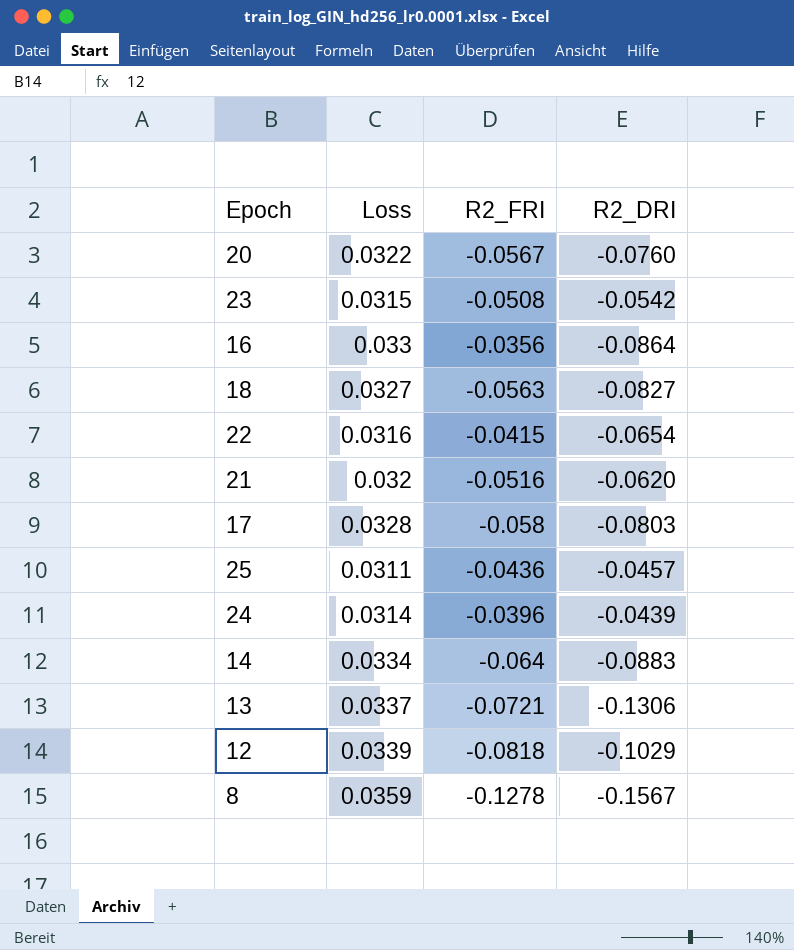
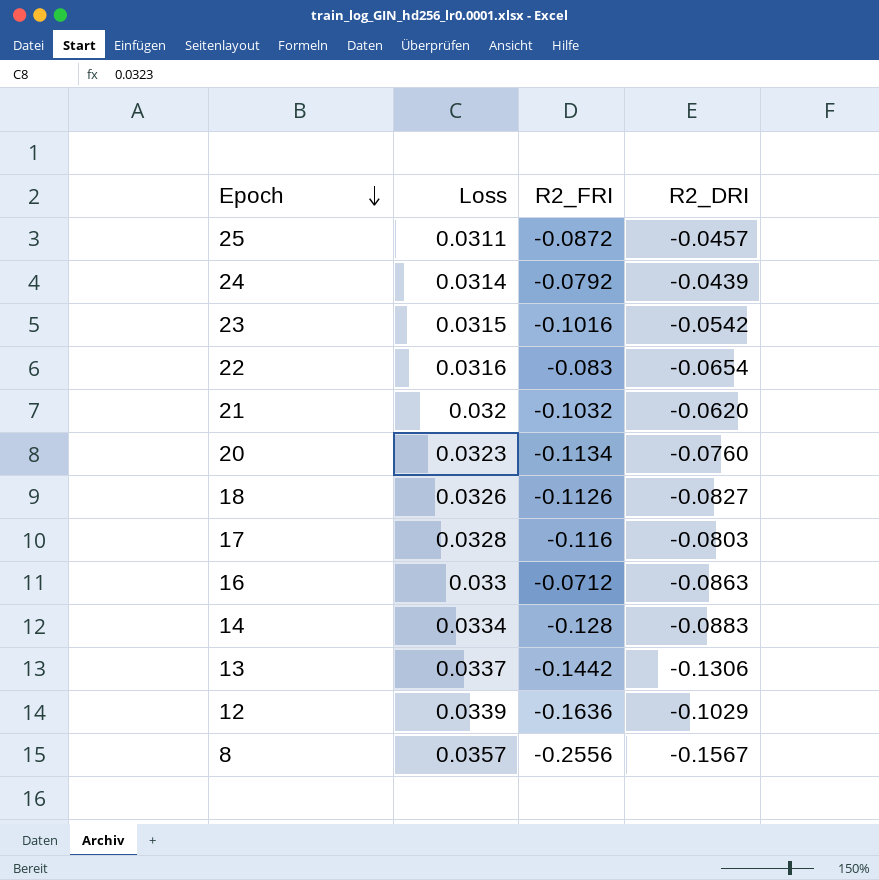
row order: none -> Epoch descending
25 | R2_FRI: -0.0436 -> -0.0872
24 | R2_FRI: -0.0396 -> -0.0792
23 | R2_FRI: -0.0508 -> -0.1016
22 | R2_FRI: -0.0415 -> -0.083
21 | R2_FRI: -0.0516 -> -0.1032
20 | Loss: 0.0322 -> 0.0323
20 | R2_FRI: -0.0567 -> -0.1134
18 | Loss: 0.0327 -> 0.0326
18 | R2_FRI: -0.0563 -> -0.1126
17 | R2_FRI: -0.058 -> -0.116
16 | R2_FRI: -0.0356 -> -0.0712
16 | R2_DRI: -0.0864 -> -0.0863
14 | R2_FRI: -0.064 -> -0.128
13 | R2_FRI: -0.0721 -> -0.1442
12 | R2_FRI: -0.0818 -> -0.1636
8 | Loss: 0.0359 -> 0.0357
8 | R2_FRI: -0.1278 -> -0.2556

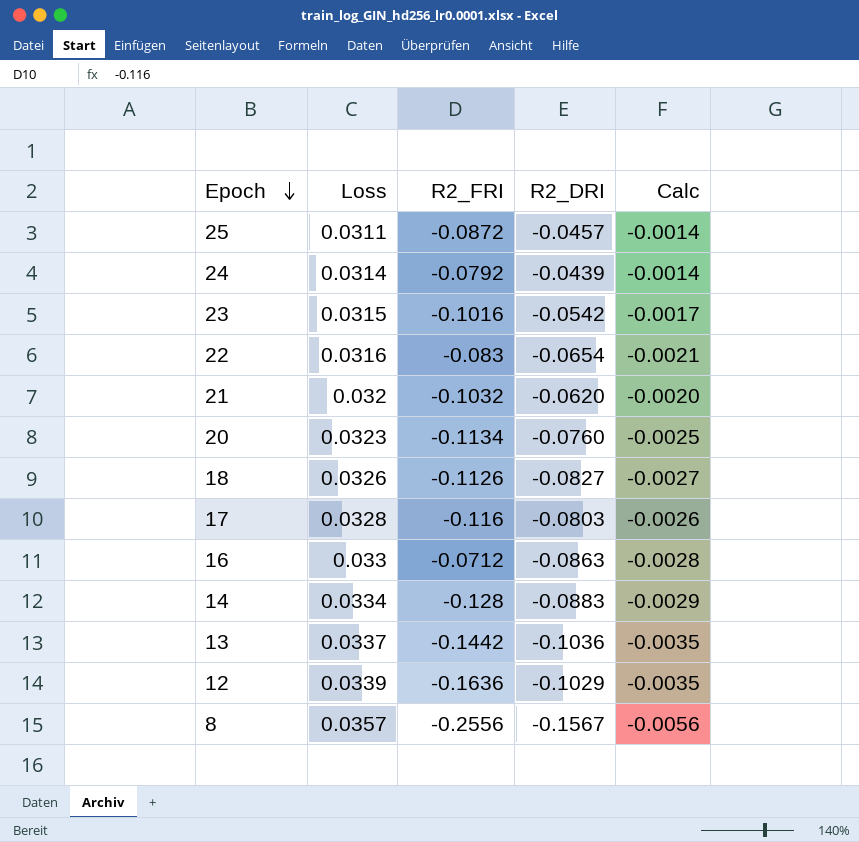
column Calc | formula: none -> [Loss] * [R2_DRI]
13 | R2_DRI: -0.1306 -> -0.1036

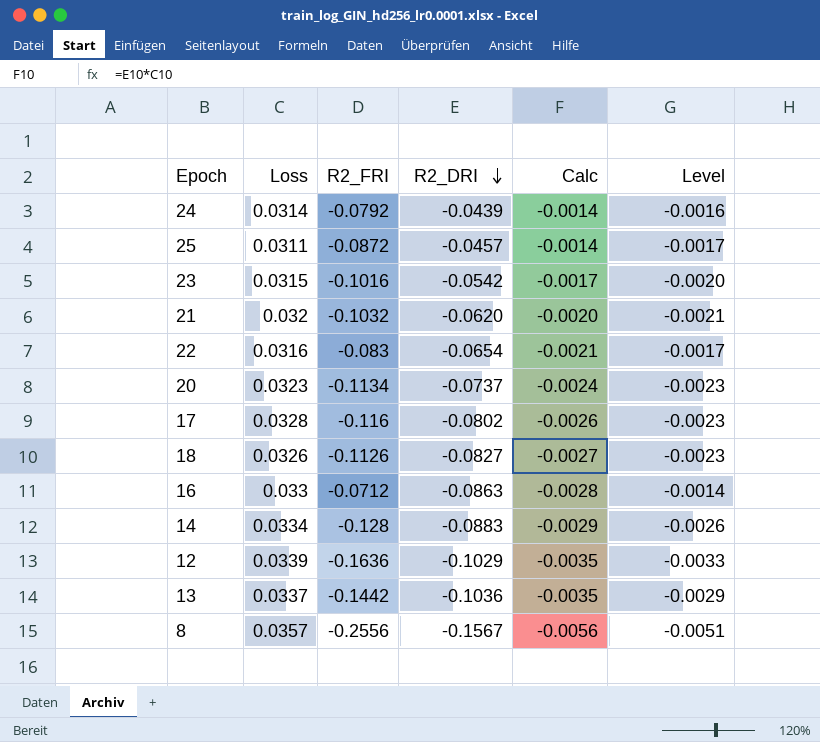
row order: Epoch descending -> R2_DRI descending
column Level | formula: none -> [R2_FRI] * 0.02
20 | R2_DRI: -0.0760 -> -0.0737
20 | Calc: -0.0025 -> -0.0024
17 | R2_DRI: -0.0803 -> -0.0802

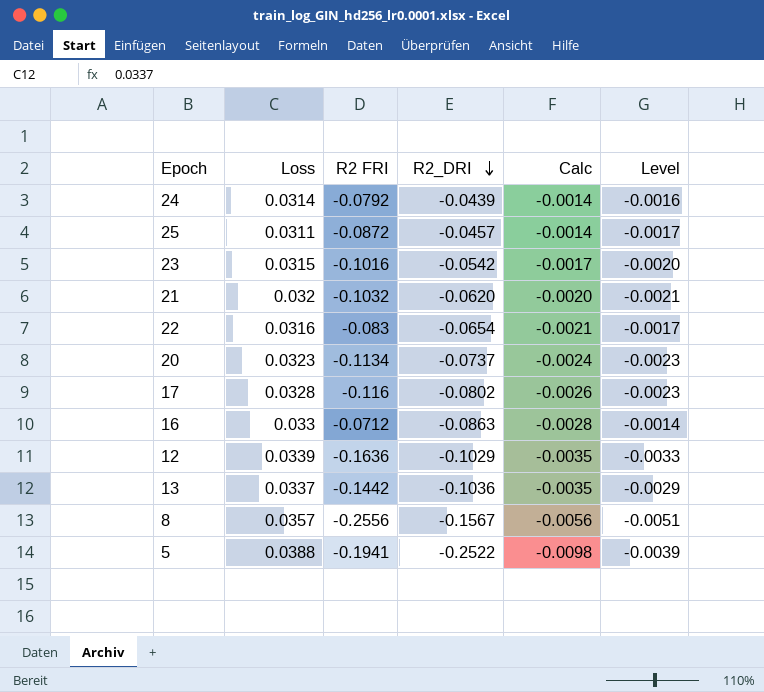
column name: R2_FRI -> R2 FRI
row 18: 0.0326 | -0.1126 | -0.0827 | -0.0027 | -0.0023 -> none
row 14: 0.0334 | -0.128 | -0.0883 | -0.0029 | -0.0026 -> none
row 5: none -> 0.0388 | -0.1941 | -0.2522 | -0.0098 | -0.0039

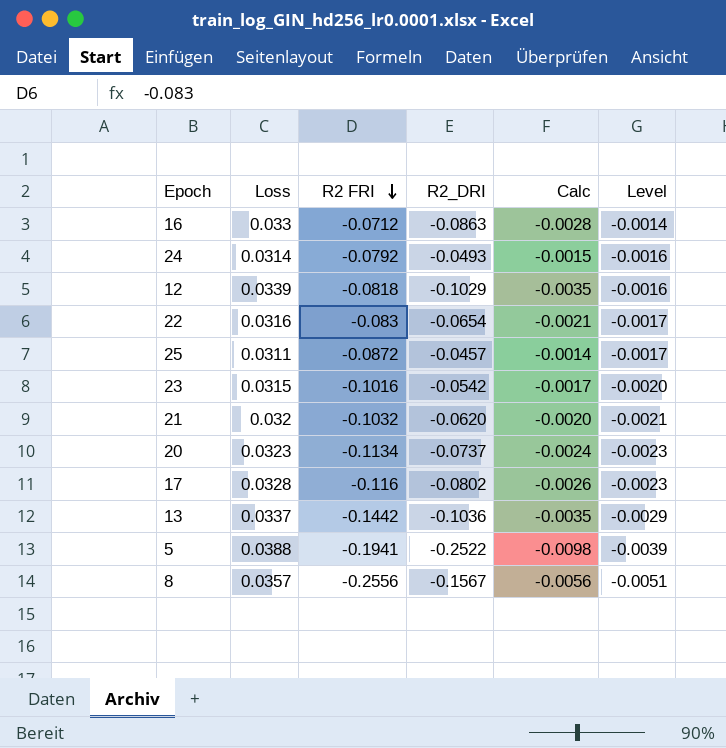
row order: R2_DRI descending -> R2 FRI descending
24 | R2_DRI: -0.0439 -> -0.0493
24 | Calc: -0.0014 -> -0.0015
12 | R2 FRI: -0.1636 -> -0.0818
12 | Level: -0.0033 -> -0.0016

